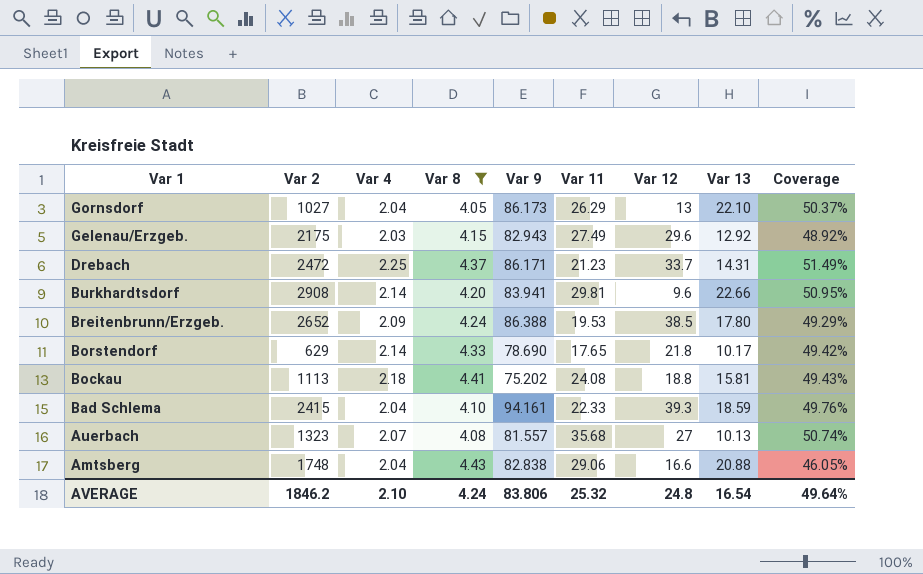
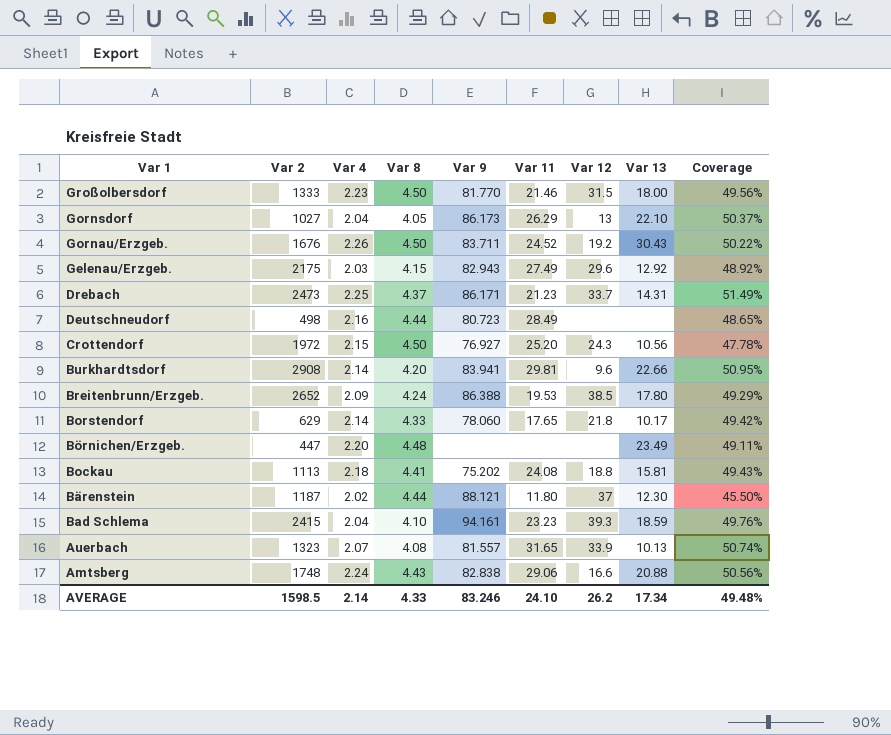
filter: Var 8 <= 4.43 -> none
Drebach | Var 2: 2472 -> 2473
Borstendorf | Var 9: 78.690 -> 78.060
Bad Schlema | Var 11: 22.33 -> 23.23
Auerbach | Var 11: 35.68 -> 31.65
Auerbach | Var 12: 27 -> 33.9
Amtsberg | Var 4: 2.04 -> 2.24
Amtsberg | Coverage: 46.05% -> 50.56%
AVERAGE | Var 2: 1846.2 -> 1598.5
AVERAGE | Var 4: 2.10 -> 2.14
AVERAGE | Var 8: 4.24 -> 4.33
AVERAGE | Var 9: 83.806 -> 83.246
AVERAGE | Var 11: 25.32 -> 24.10
AVERAGE | Var 12: 24.8 -> 26.2
AVERAGE | Var 13: 16.54 -> 17.34
AVERAGE | Coverage: 49.64% -> 49.48%

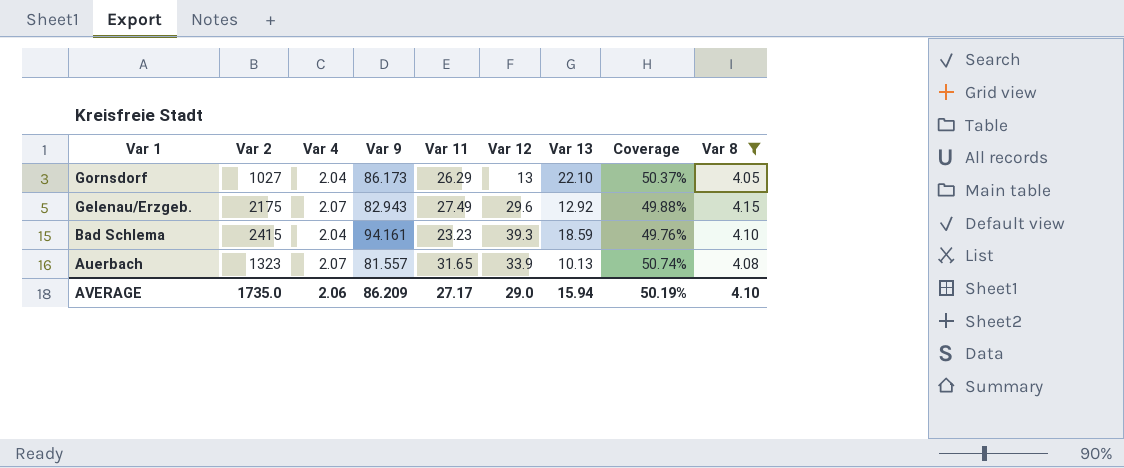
filter: none -> Var 8 <= 4.15
column Var 8 | position: 4 -> 9
Gelenau/Erzgeb. | Var 4: 2.03 -> 2.07
Gelenau/Erzgeb. | Coverage: 48.92% -> 49.88%
AVERAGE | Var 2: 1598.5 -> 1735.0
AVERAGE | Var 4: 2.14 -> 2.06
AVERAGE | Var 9: 83.246 -> 86.209
AVERAGE | Var 11: 24.10 -> 27.17
AVERAGE | Var 12: 26.2 -> 29.0
AVERAGE | Var 13: 17.34 -> 15.94
AVERAGE | Coverage: 49.48% -> 50.19%
AVERAGE | Var 8: 4.33 -> 4.10

